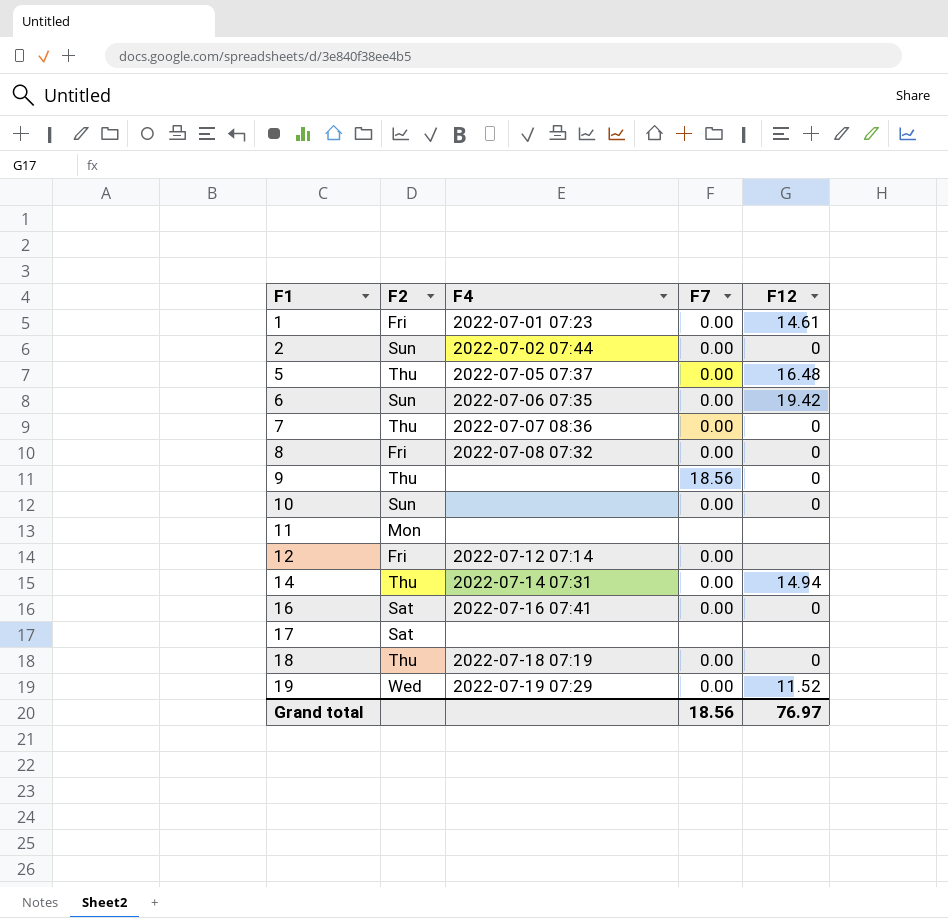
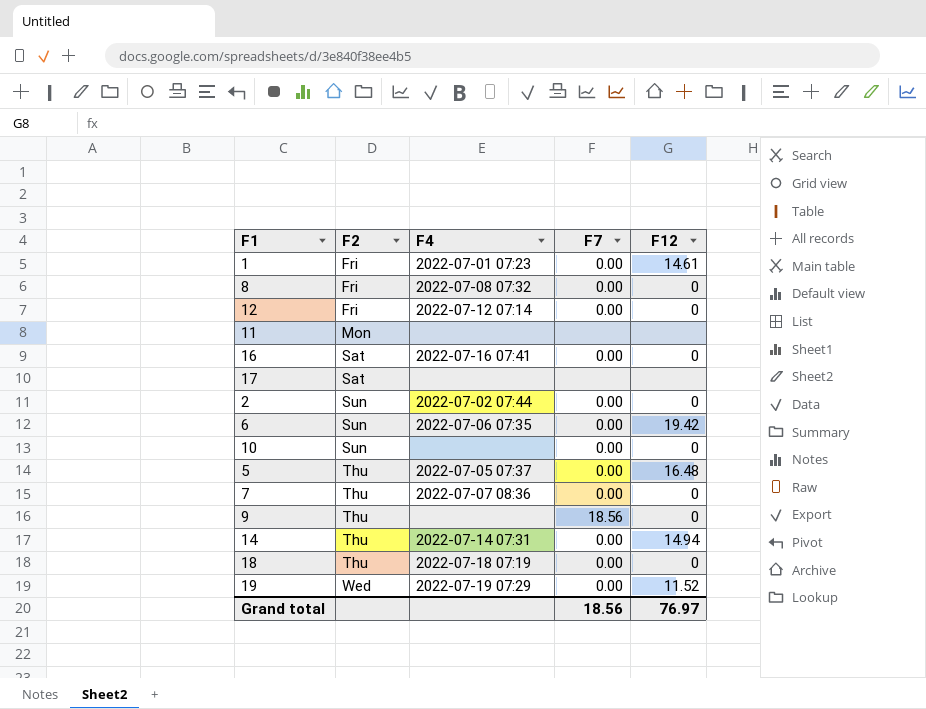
row order: F1 ascending -> F2 ascending
12 | F12: none -> 0

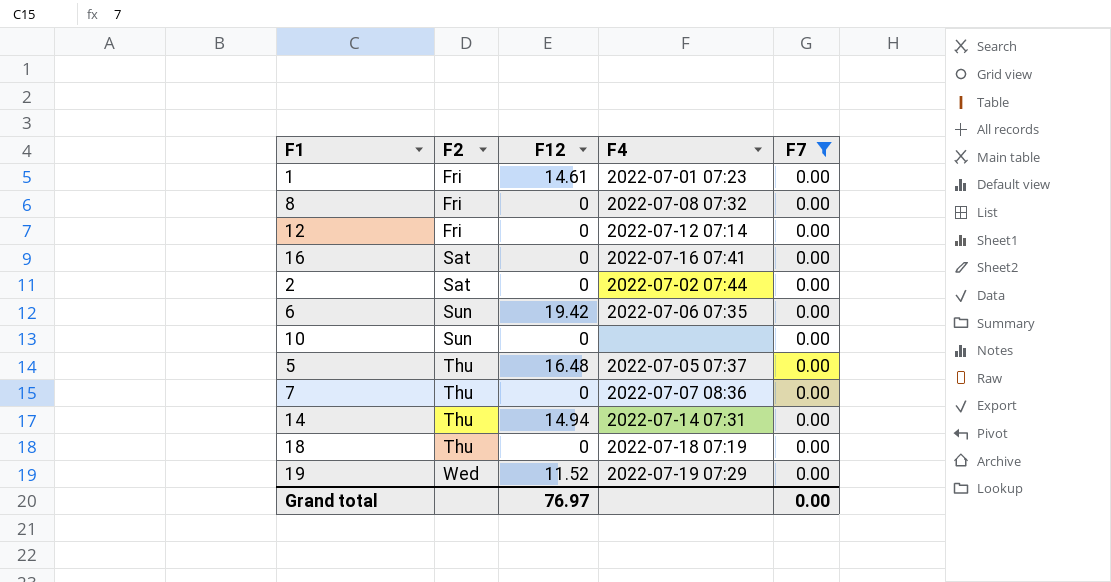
filter: none -> F7 = 0.00
column F12 | position: 5 -> 3
2 | F2: Sun -> Sat
Grand total | F7: 18.56 -> 0.00

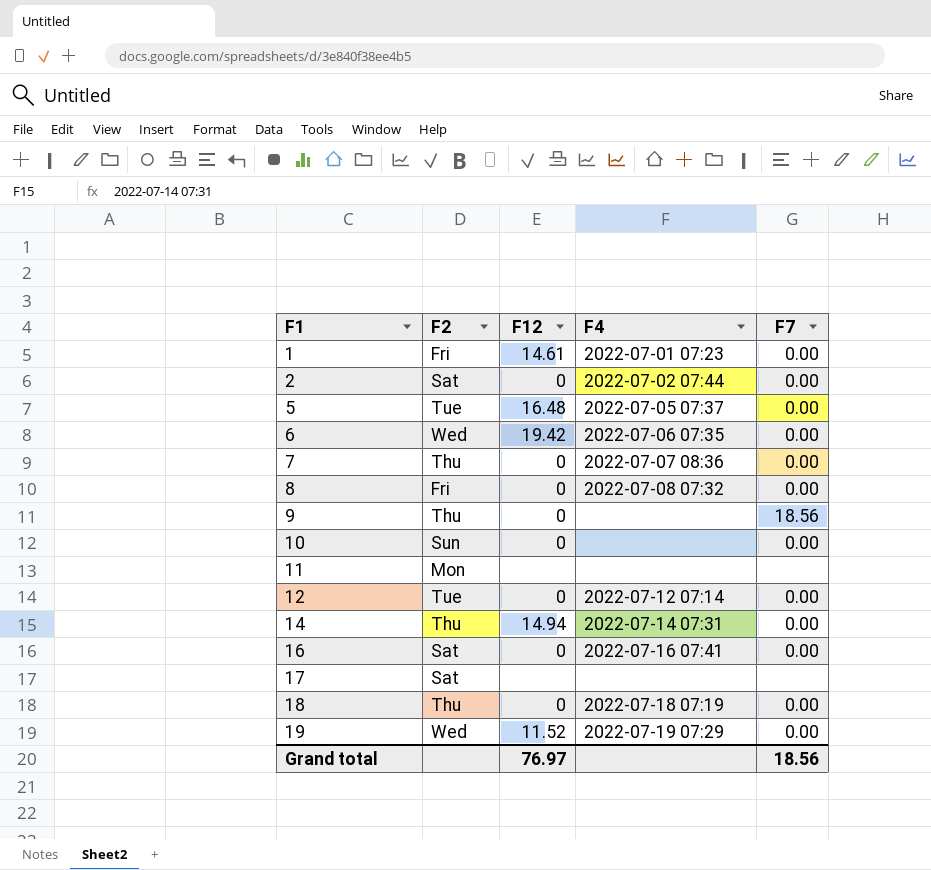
filter: F7 = 0.00 -> none
row order: F2 ascending -> F1 ascending
5 | F2: Thu -> Tue
6 | F2: Sun -> Wed
12 | F2: Fri -> Tue
Grand total | F7: 0.00 -> 18.56

